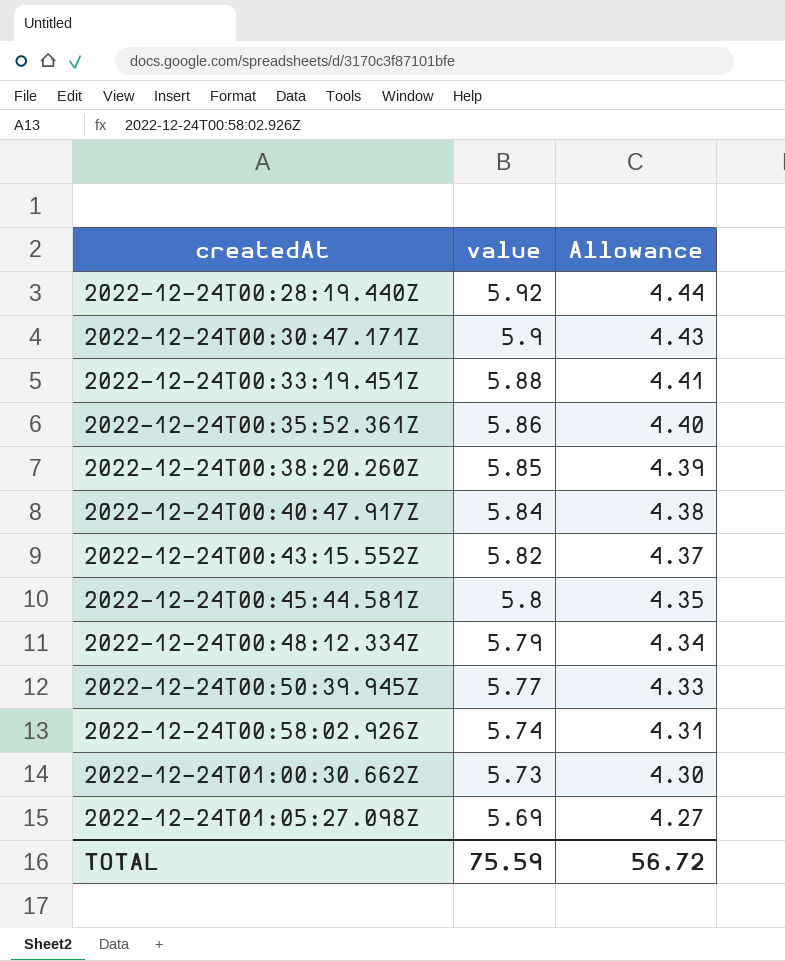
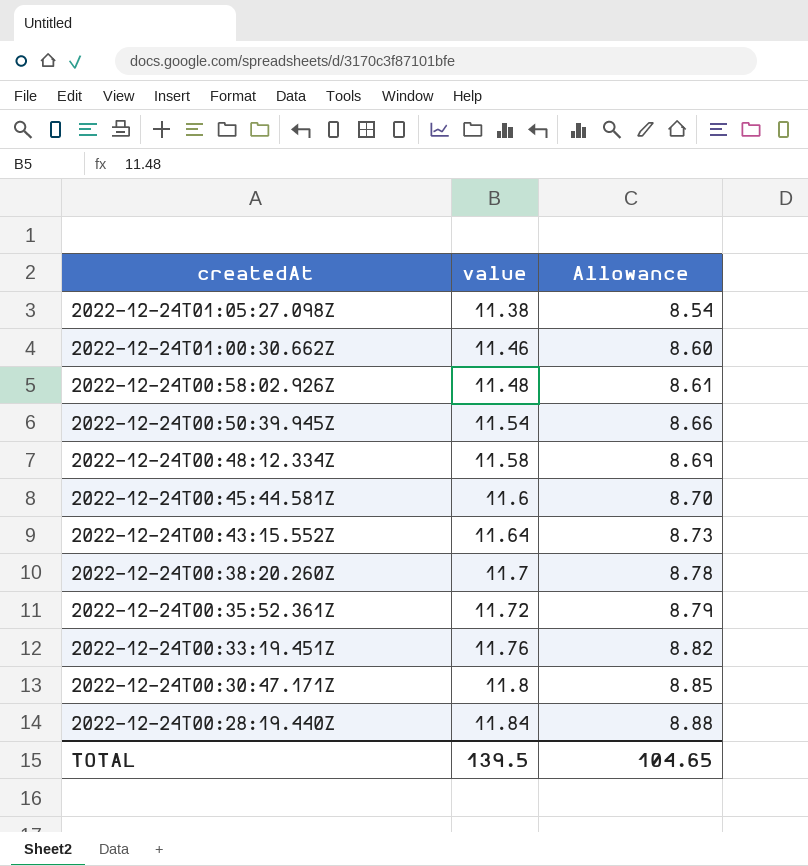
row order: createdAt ascending -> createdAt descending
row 2022-12-24T00:40:47.917Z: 5.84 | 4.38 -> none
2022-12-24T01:05:27.098Z | value: 5.69 -> 11.38
2022-12-24T01:05:27.098Z | Allowance: 4.27 -> 8.54
2022-12-24T01:00:30.662Z | value: 5.73 -> 11.46
2022-12-24T01:00:30.662Z | Allowance: 4.30 -> 8.60
2022-12-24T00:58:02.926Z | value: 5.74 -> 11.48
2022-12-24T00:58:02.926Z | Allowance: 4.31 -> 8.61
2022-12-24T00:50:39.945Z | value: 5.77 -> 11.54
2022-12-24T00:50:39.945Z | Allowance: 4.33 -> 8.66
2022-12-24T00:48:12.334Z | value: 5.79 -> 11.58
2022-12-24T00:48:12.334Z | Allowance: 4.34 -> 8.69
2022-12-24T00:45:44.581Z | value: 5.8 -> 11.6
2022-12-24T00:45:44.581Z | Allowance: 4.35 -> 8.70
2022-12-24T00:43:15.552Z | value: 5.82 -> 11.64
2022-12-24T00:43:15.552Z | Allowance: 4.37 -> 8.73
2022-12-24T00:38:20.260Z | value: 5.85 -> 11.7
2022-12-24T00:38:20.260Z | Allowance: 4.39 -> 8.78
2022-12-24T00:35:52.361Z | value: 5.86 -> 11.72
2022-12-24T00:35:52.361Z | Allowance: 4.40 -> 8.79
2022-12-24T00:33:19.451Z | value: 5.88 -> 11.76
2022-12-24T00:33:19.451Z | Allowance: 4.41 -> 8.82
2022-12-24T00:30:47.171Z | value: 5.9 -> 11.8
2022-12-24T00:30:47.171Z | Allowance: 4.43 -> 8.85
2022-12-24T00:28:19.440Z | value: 5.92 -> 11.84
2022-12-24T00:28:19.440Z | Allowance: 4.44 -> 8.88
TOTAL | value: 75.59 -> 139.5
TOTAL | Allowance: 56.72 -> 104.65

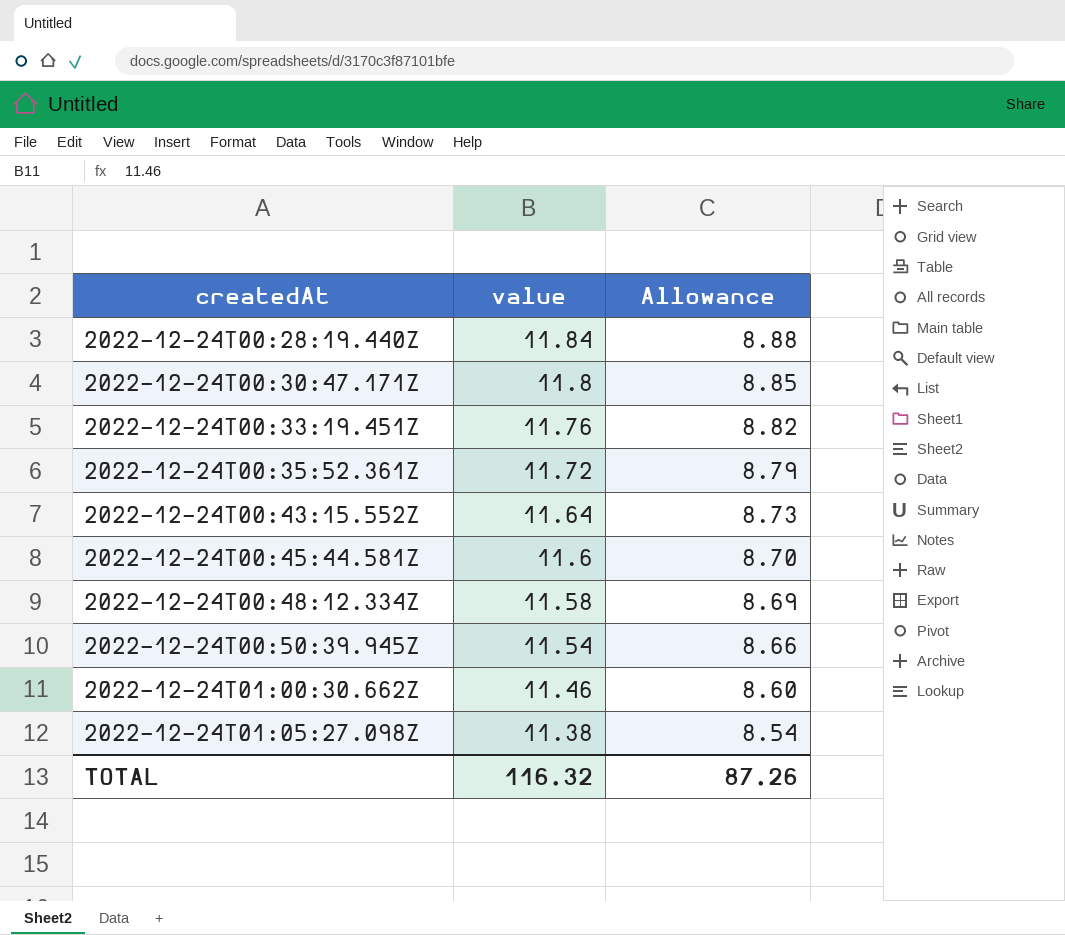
row order: createdAt descending -> createdAt ascending
row 2022-12-24T00:58:02.926Z: 11.48 | 8.61 -> none
row 2022-12-24T00:38:20.260Z: 11.7 | 8.78 -> none
TOTAL | value: 139.5 -> 116.32
TOTAL | Allowance: 104.65 -> 87.26

